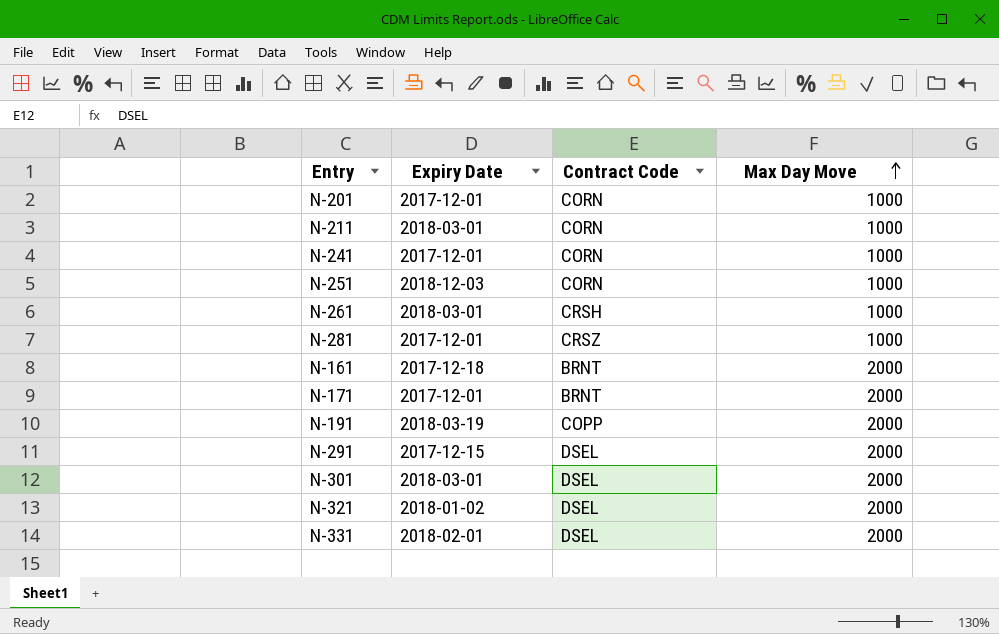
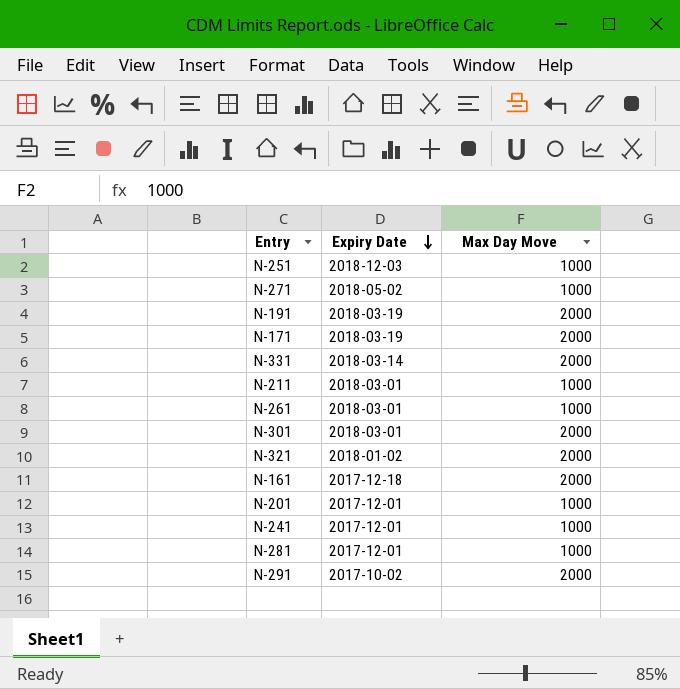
row order: Max Day Move ascending -> Expiry Date descending
column Contract Code | position: 3 -> none
row N-271: none -> 2018-05-02 | 1000
N-171 | Expiry Date: 2017-12-01 -> 2018-03-19
N-331 | Expiry Date: 2018-02-01 -> 2018-03-14
N-291 | Expiry Date: 2017-12-15 -> 2017-10-02

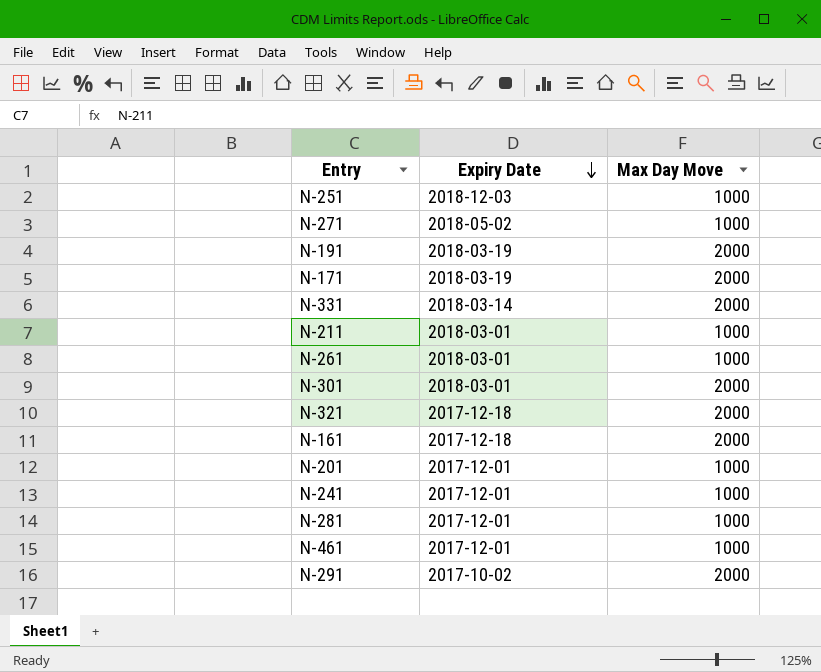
N-321 | Expiry Date: 2018-01-02 -> 2017-12-18
row N-461: none -> 2017-12-01 | 1000

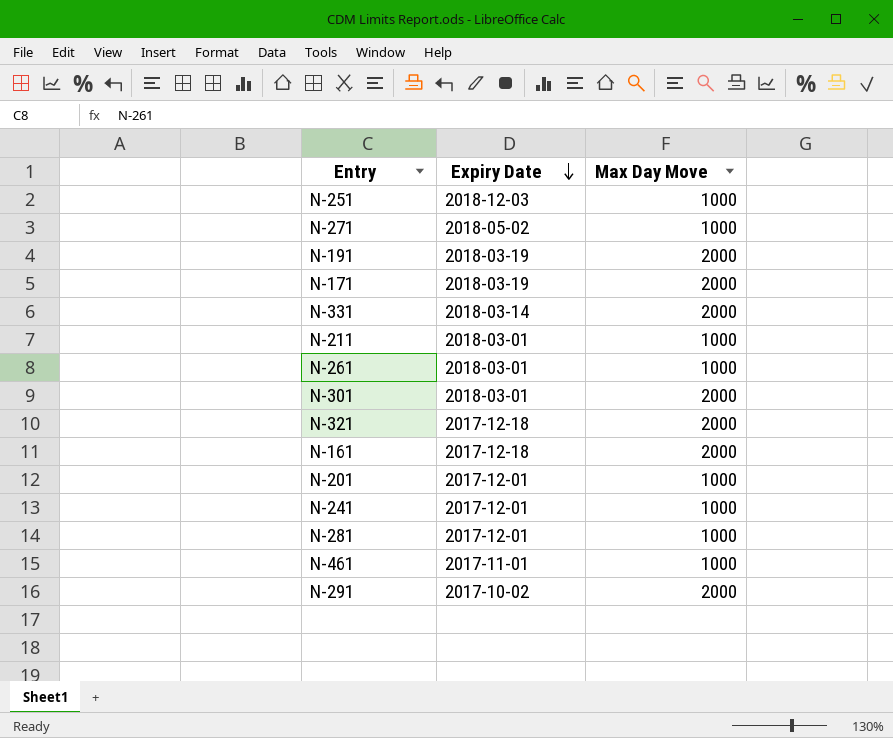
N-461 | Expiry Date: 2017-12-01 -> 2017-11-01

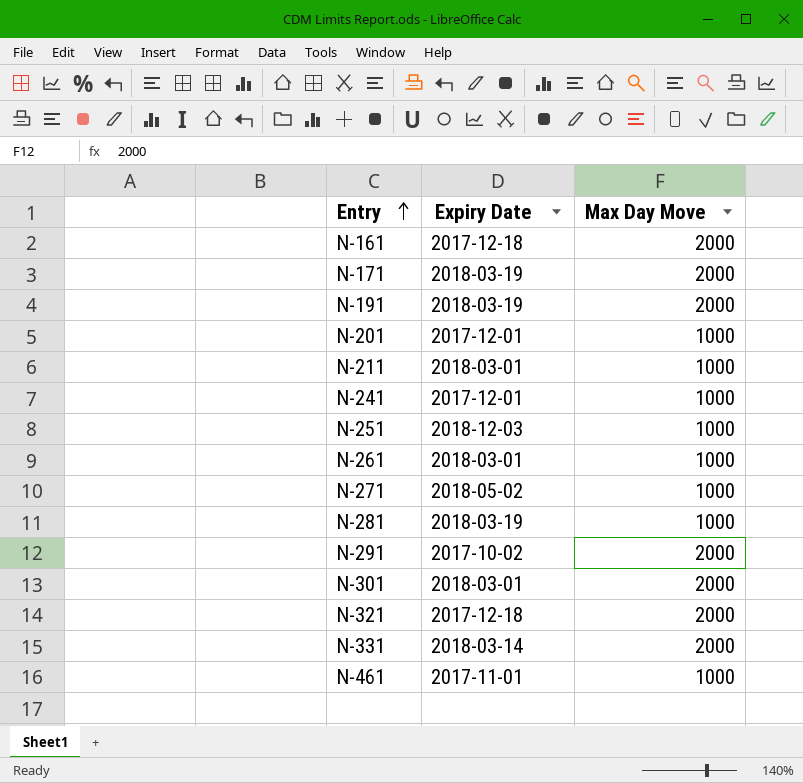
row order: Expiry Date descending -> Entry ascending
N-281 | Expiry Date: 2017-12-01 -> 2018-03-19

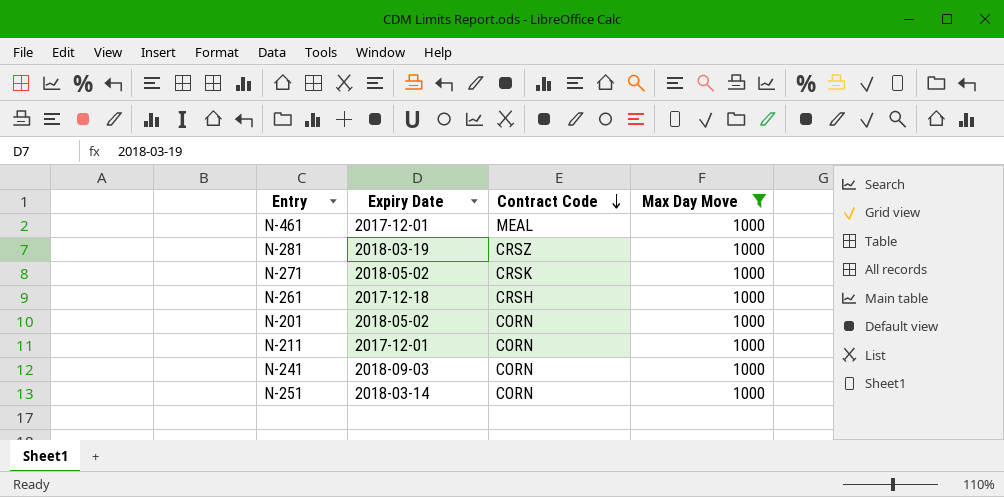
filter: none -> Max Day Move = 1000
row order: Entry ascending -> Contract Code descending
column Contract Code | position: none -> 3
N-461 | Expiry Date: 2017-11-01 -> 2017-12-01
N-261 | Expiry Date: 2018-03-01 -> 2017-12-18
N-201 | Expiry Date: 2017-12-01 -> 2018-05-02
N-211 | Expiry Date: 2018-03-01 -> 2017-12-01
N-241 | Expiry Date: 2017-12-01 -> 2018-09-03
N-251 | Expiry Date: 2018-12-03 -> 2018-03-14

